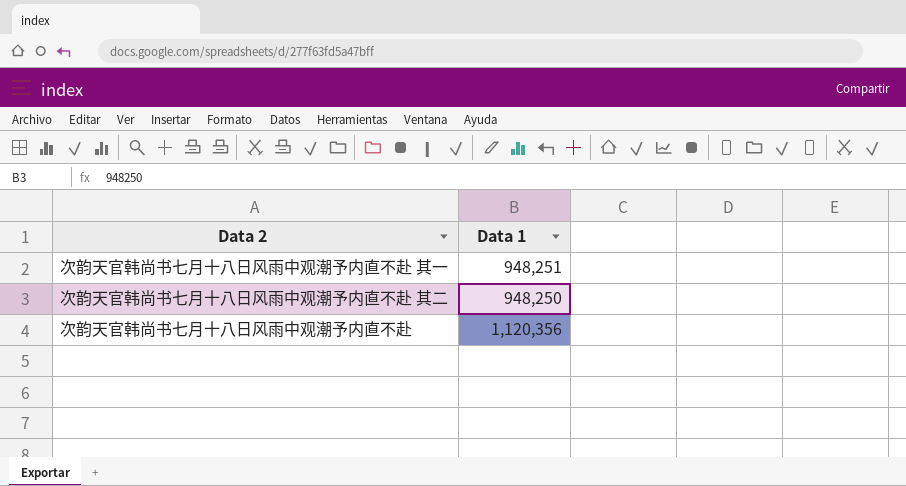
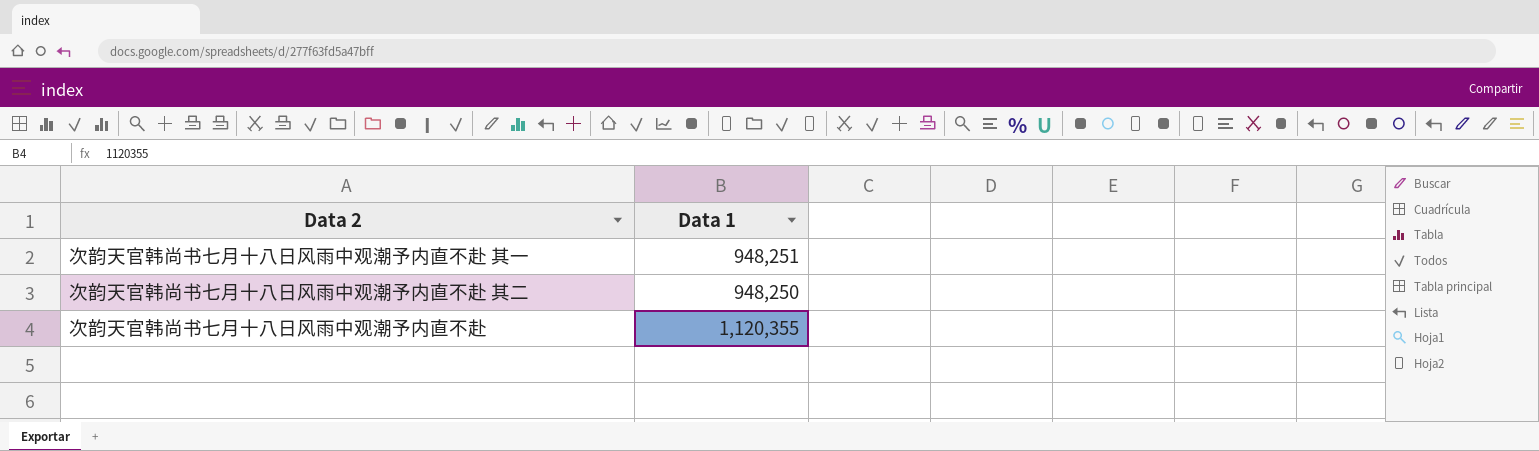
次韵天官韩尚书七月十八日风雨中观潮予内直不赴 | Data 1: 1,120,356 -> 1,120,355

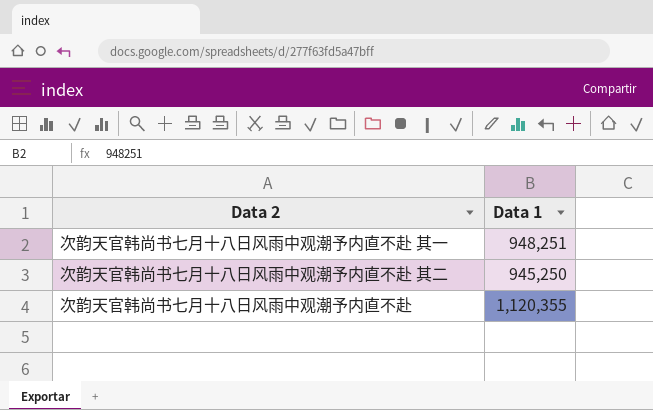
次韵天官韩尚书七月十八日风雨中观潮予内直不赴 其二 | Data 1: 948,250 -> 945,250

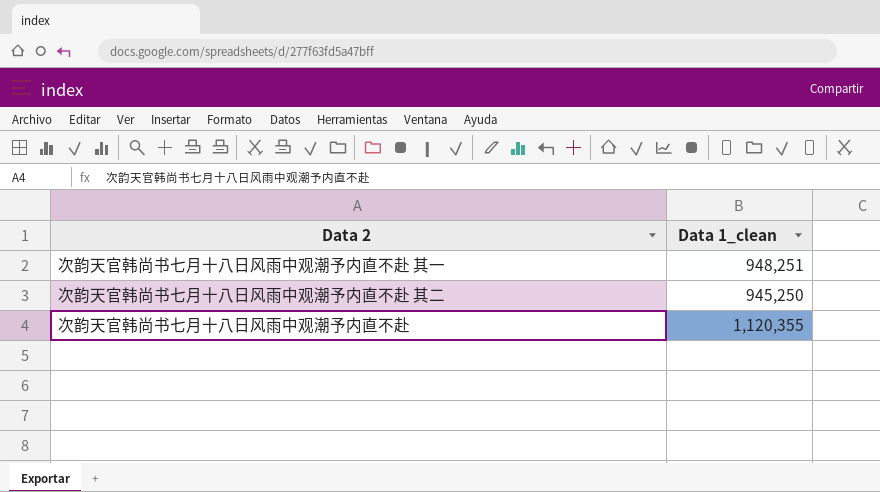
column name: Data 1 -> Data 1_clean

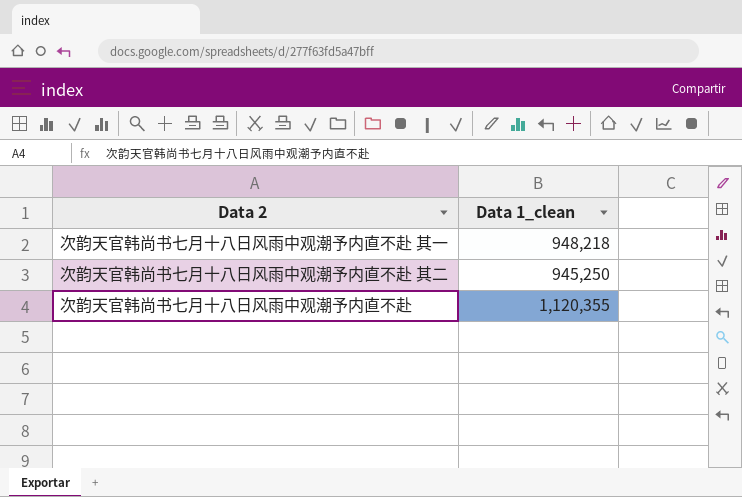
次韵天官韩尚书七月十八日风雨中观潮予内直不赴 其一 | Data 1_clean: 948,251 -> 948,218

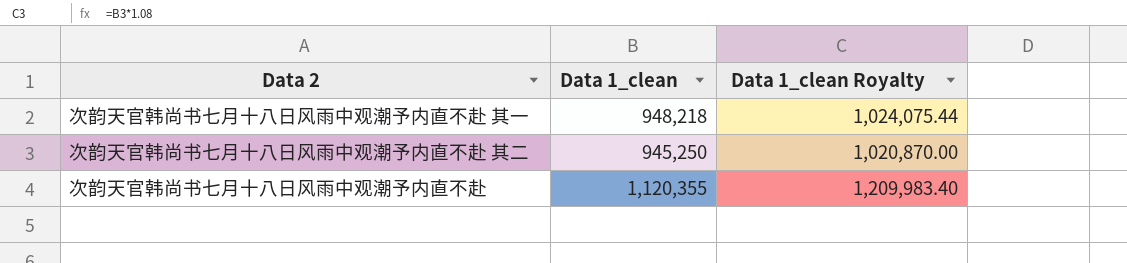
column Data 1_clean Royalty | formula: none -> [Data 1_clean] * 1.08

